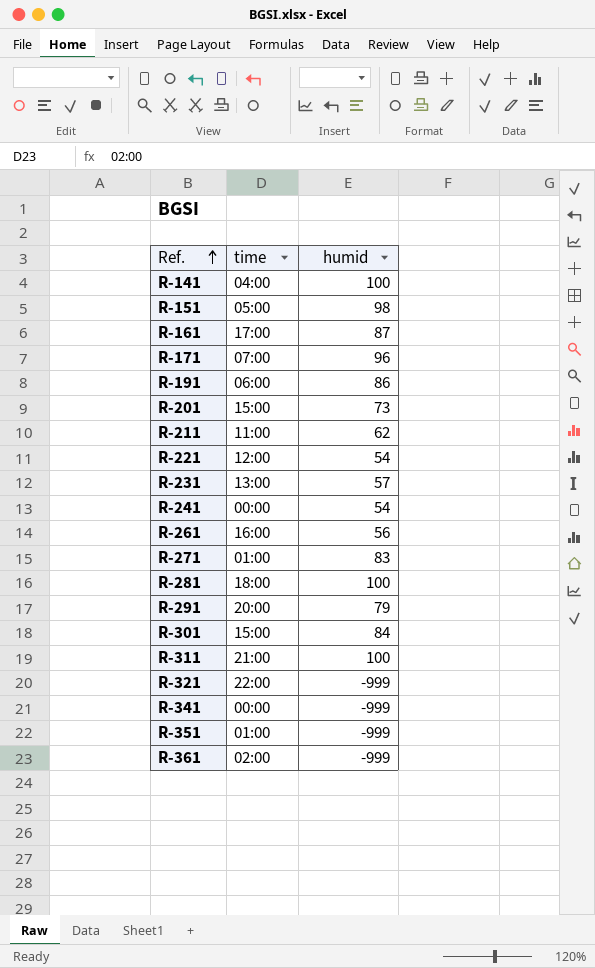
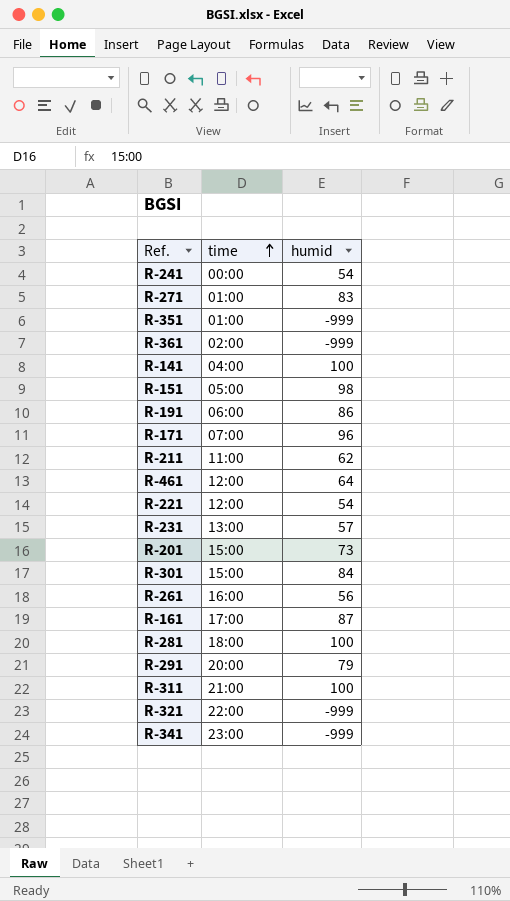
row order: Ref. ascending -> time ascending
row R-461: none -> 12:00 | 64
R-341 | time: 00:00 -> 23:00

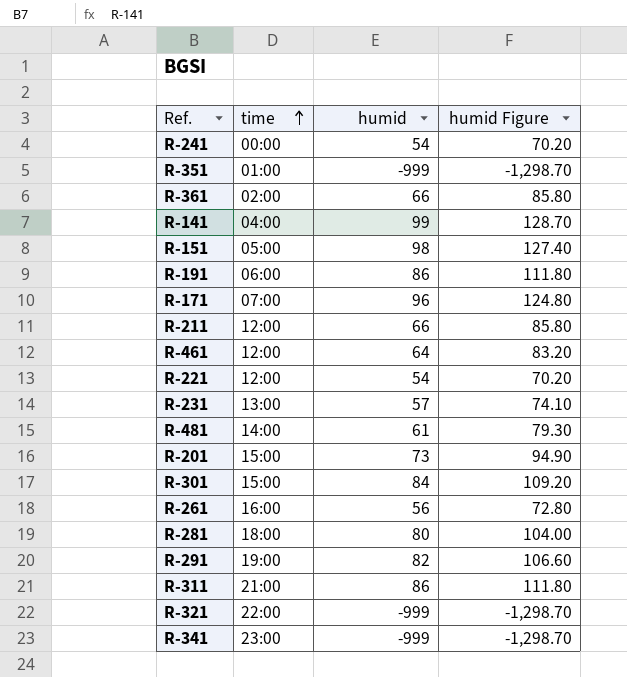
column humid Figure | formula: none -> [humid] * 1.3
row R-271: 01:00 | 83 -> none
row R-161: 17:00 | 87 -> none
R-361 | humid: -999 -> 66
R-141 | humid: 100 -> 99
R-211 | time: 11:00 -> 12:00
R-211 | humid: 62 -> 66
row R-481: none -> 14:00 | 61 | 79.30
R-281 | humid: 100 -> 80
R-291 | time: 20:00 -> 19:00
R-291 | humid: 79 -> 82
R-311 | humid: 100 -> 86

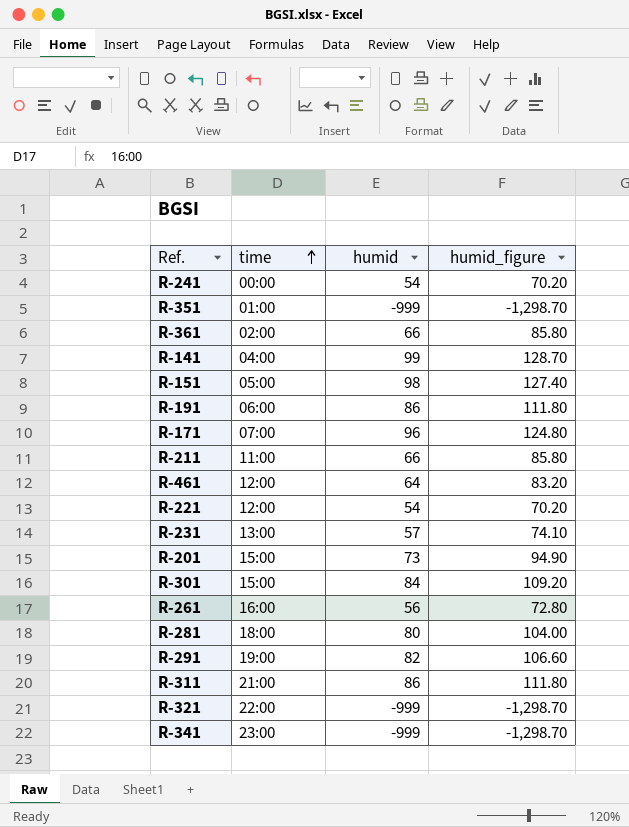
column name: humid Figure -> humid_figure
row R-481: 14:00 | 61 | 79.30 -> none
R-211 | time: 12:00 -> 11:00

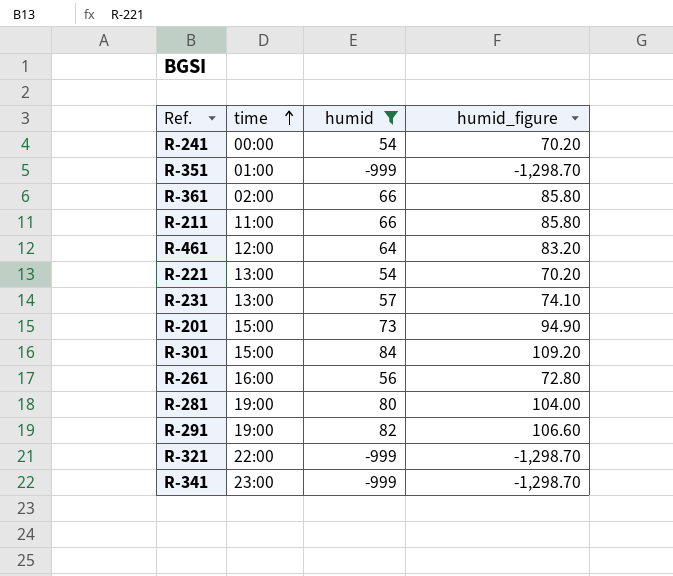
filter: none -> humid <= 84
R-221 | time: 12:00 -> 13:00
R-281 | time: 18:00 -> 19:00

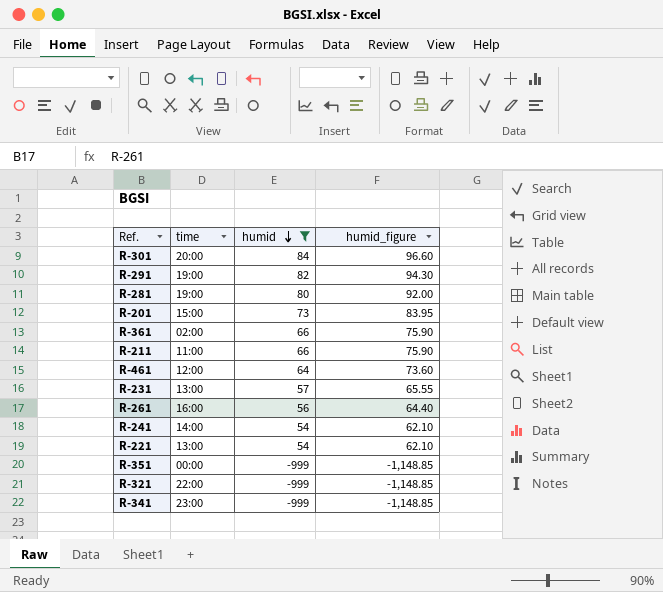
row order: time ascending -> humid descending
column humid_figure | formula: [humid] * 1.3 -> [humid] * 1.15
R-301 | time: 15:00 -> 20:00
R-241 | time: 00:00 -> 14:00
R-351 | time: 01:00 -> 00:00

